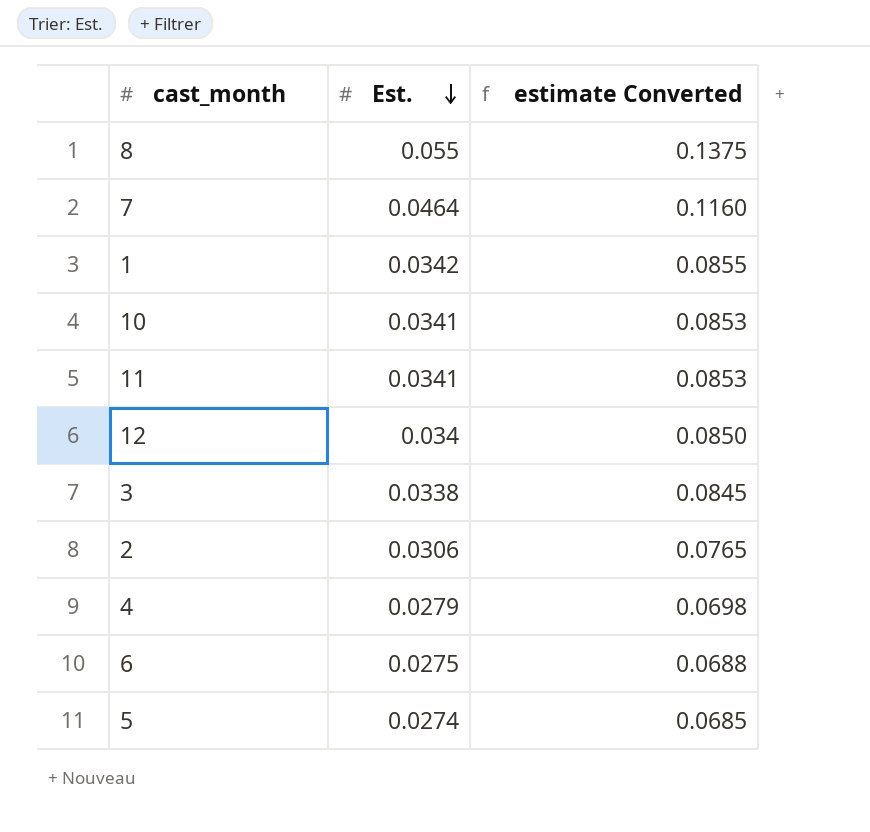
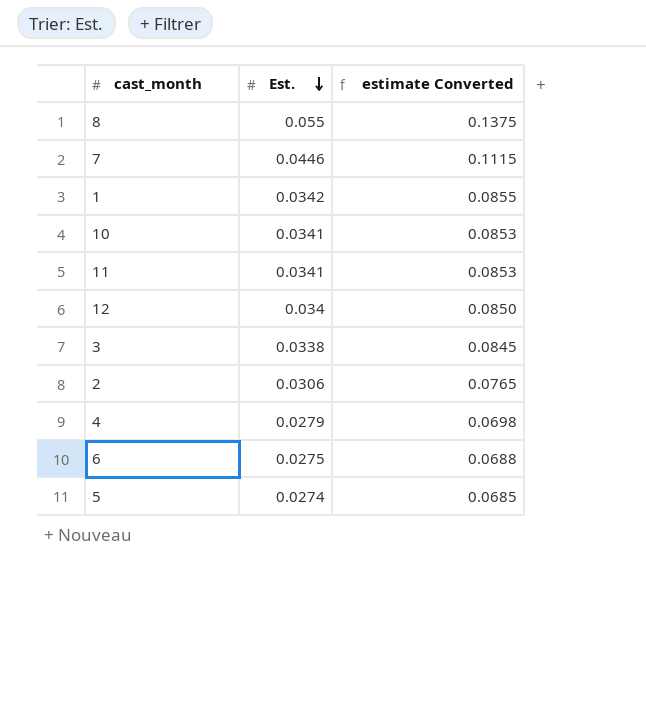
7 | Est.: 0.0464 -> 0.0446
7 | estimate Converted: 0.1160 -> 0.1115

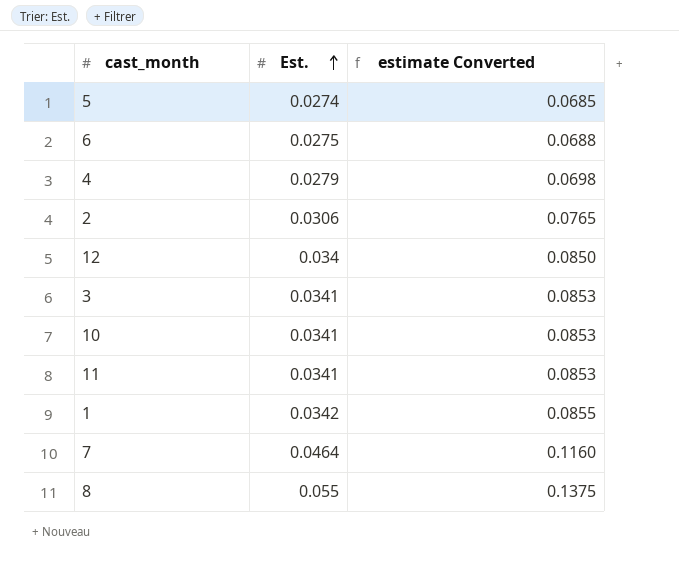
row order: Est. descending -> Est. ascending
3 | Est.: 0.0338 -> 0.0341
3 | estimate Converted: 0.0845 -> 0.0853
7 | Est.: 0.0446 -> 0.0464
7 | estimate Converted: 0.1115 -> 0.1160

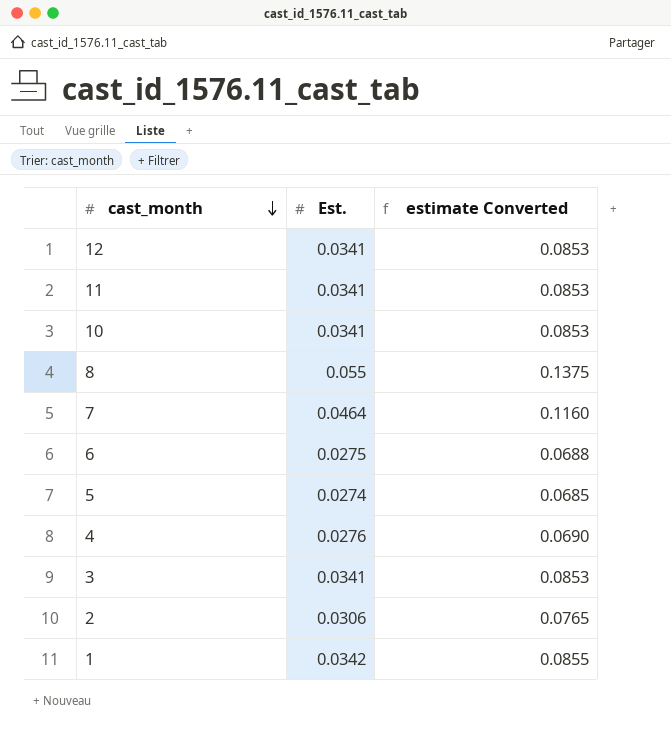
row order: Est. ascending -> cast_month descending
12 | Est.: 0.034 -> 0.0341
12 | estimate Converted: 0.0850 -> 0.0853
4 | Est.: 0.0279 -> 0.0276
4 | estimate Converted: 0.0698 -> 0.0690

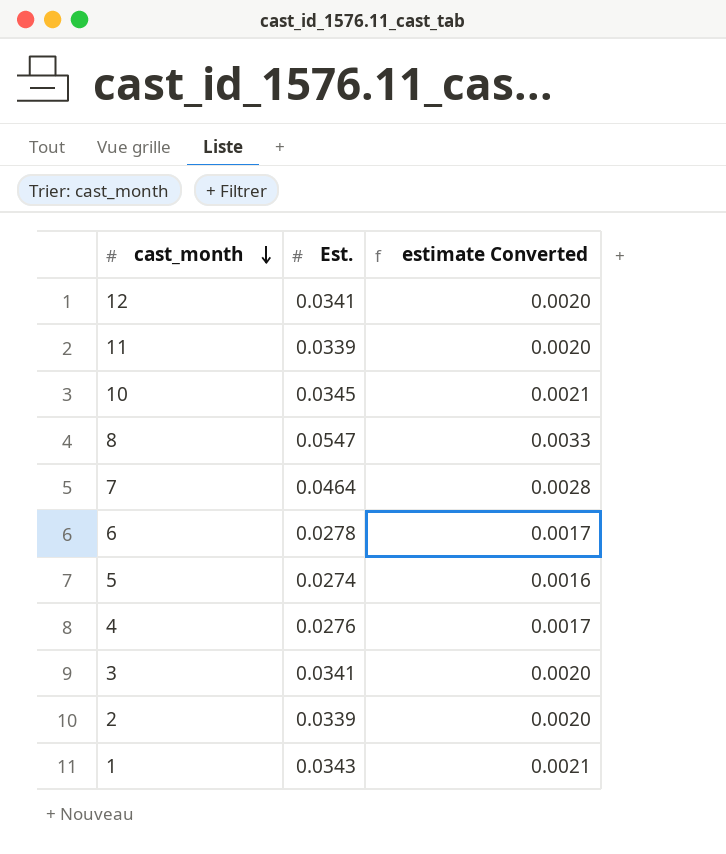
column estimate Converted | formula: [Est.] * 2.5 -> [Est.] * 0.06
11 | Est.: 0.0341 -> 0.0339
10 | Est.: 0.0341 -> 0.0345
8 | Est.: 0.055 -> 0.0547
6 | Est.: 0.0275 -> 0.0278
2 | Est.: 0.0306 -> 0.0339
1 | Est.: 0.0342 -> 0.0343

